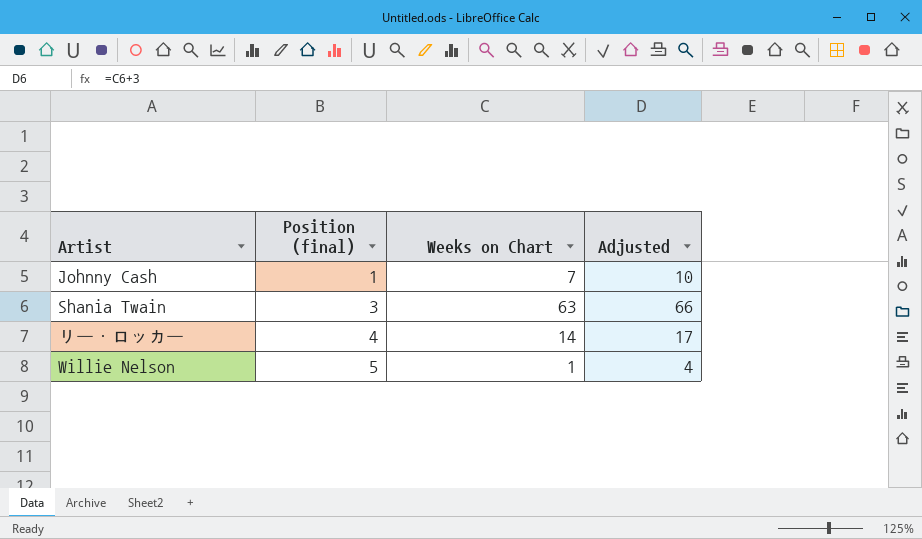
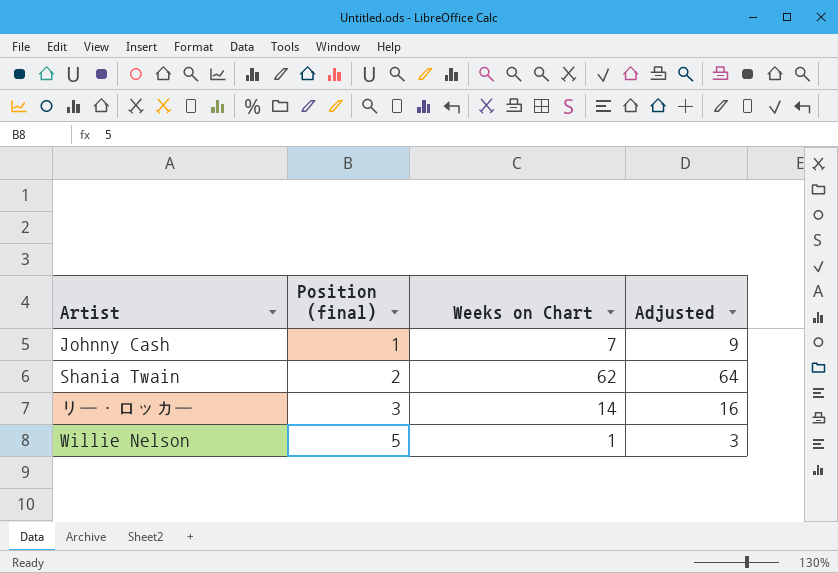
column Adjusted | formula: [Weeks on Chart] + 3 -> [Weeks on Chart] + 2
Shania Twain | Position (final): 3 -> 2
Shania Twain | Weeks on Chart: 63 -> 62
リー・ロッカー | Position (final): 4 -> 3

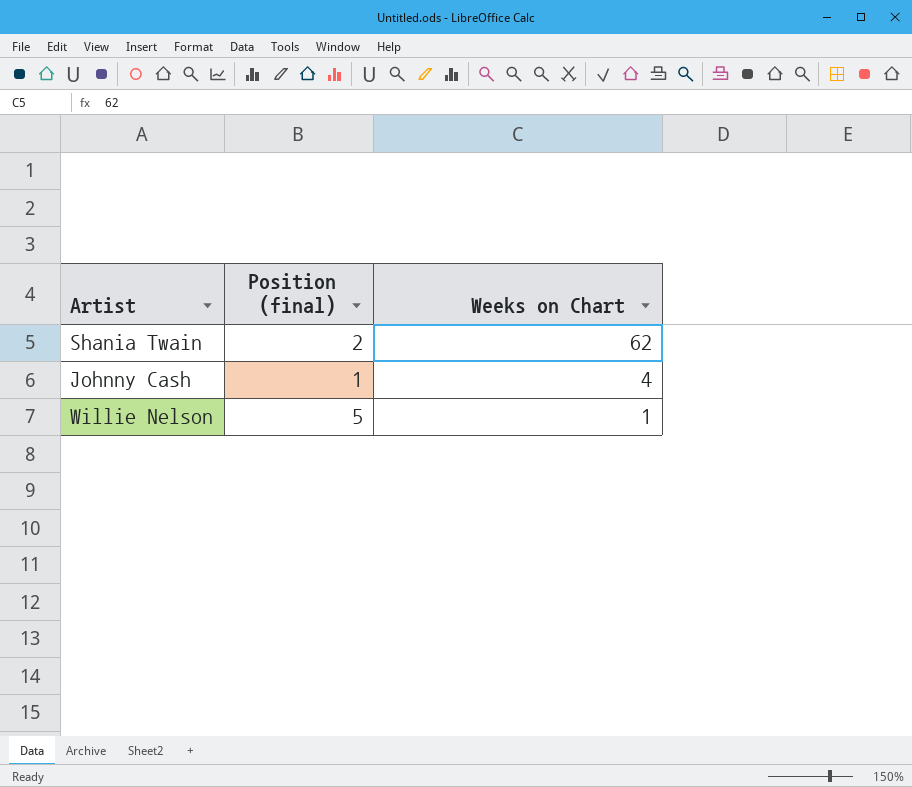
row order: Position (final) ascending -> Weeks on Chart descending
column Adjusted | formula: [Weeks on Chart] + 2 -> none
row リー・ロッカー: 3 | 14 | 16 -> none
Johnny Cash | Weeks on Chart: 7 -> 4

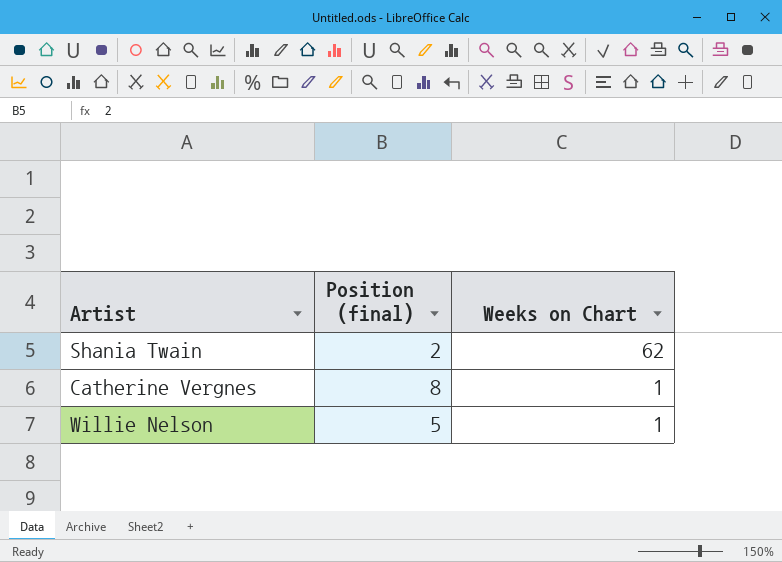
row Johnny Cash: 1 | 4 -> none
row Catherine Vergnes: none -> 8 | 1

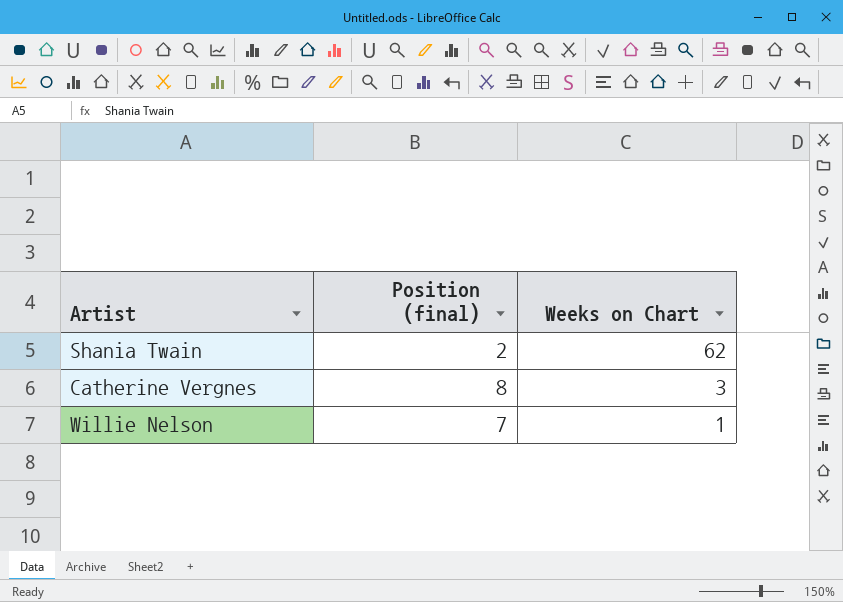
Catherine Vergnes | Weeks on Chart: 1 -> 3
Willie Nelson | Position (final): 5 -> 7

